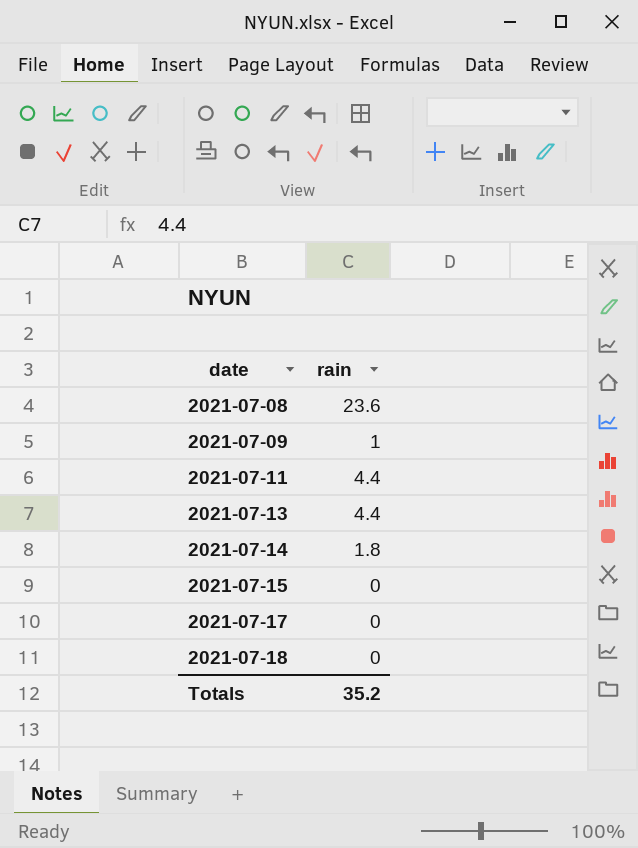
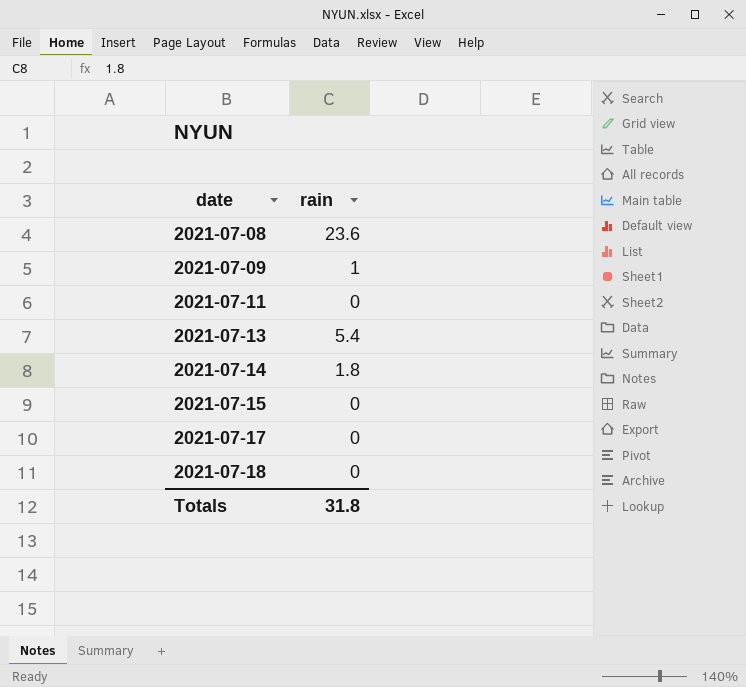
2021-07-11 | rain: 4.4 -> 0
2021-07-13 | rain: 4.4 -> 5.4
Totals | rain: 35.2 -> 31.8

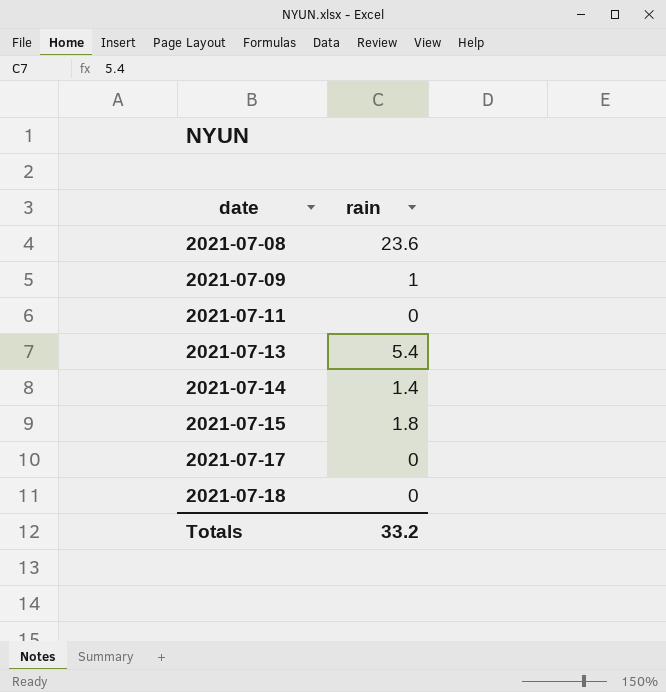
2021-07-14 | rain: 1.8 -> 1.4
2021-07-15 | rain: 0 -> 1.8
Totals | rain: 31.8 -> 33.2

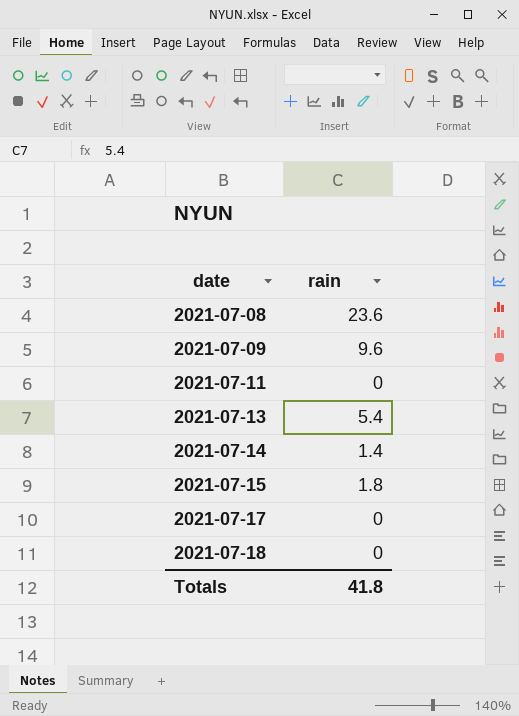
2021-07-09 | rain: 1 -> 9.6
Totals | rain: 33.2 -> 41.8

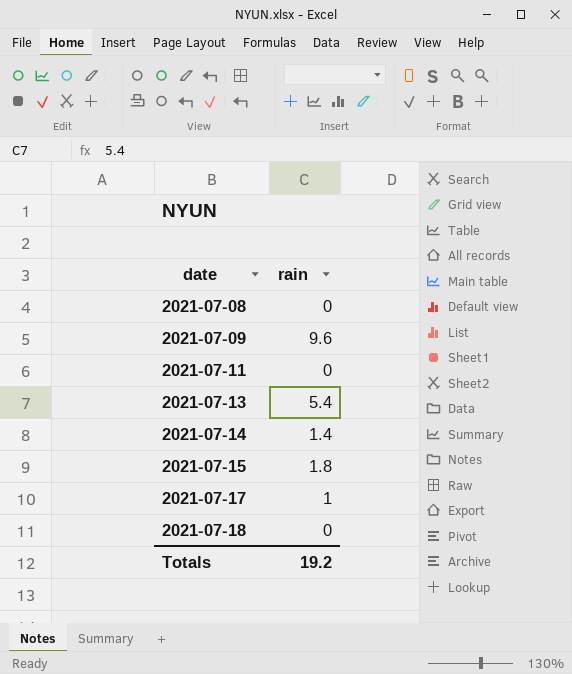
2021-07-08 | rain: 23.6 -> 0
2021-07-17 | rain: 0 -> 1
Totals | rain: 41.8 -> 19.2

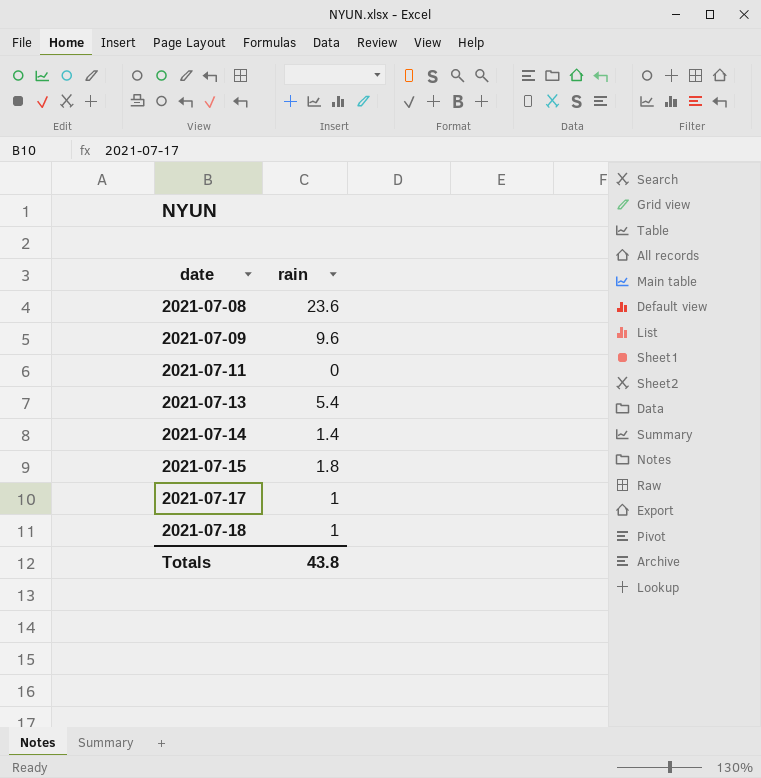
2021-07-08 | rain: 0 -> 23.6
2021-07-18 | rain: 0 -> 1
Totals | rain: 19.2 -> 43.8

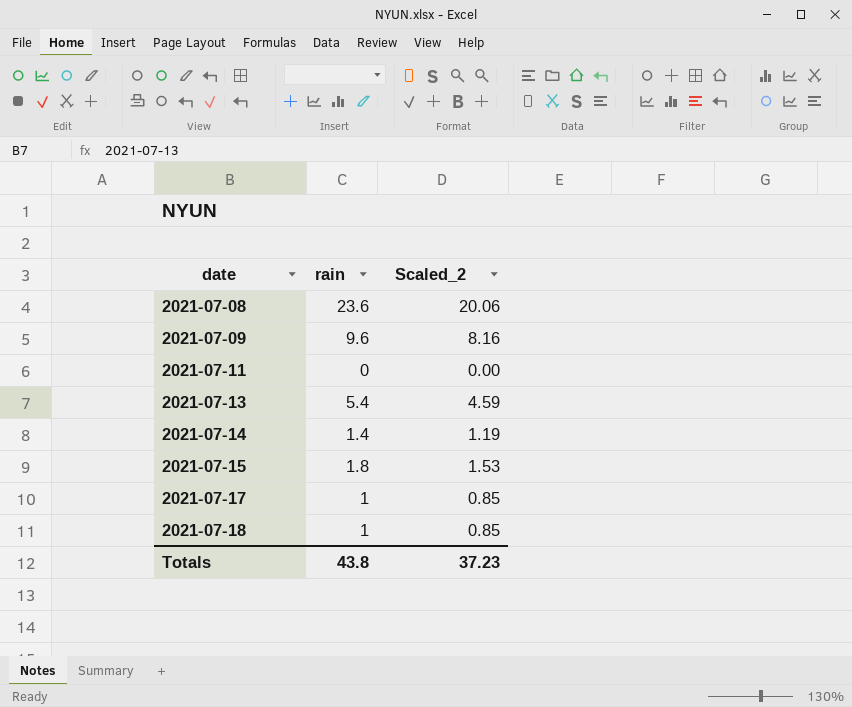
column Scaled_2 | formula: none -> [rain] * 0.85

